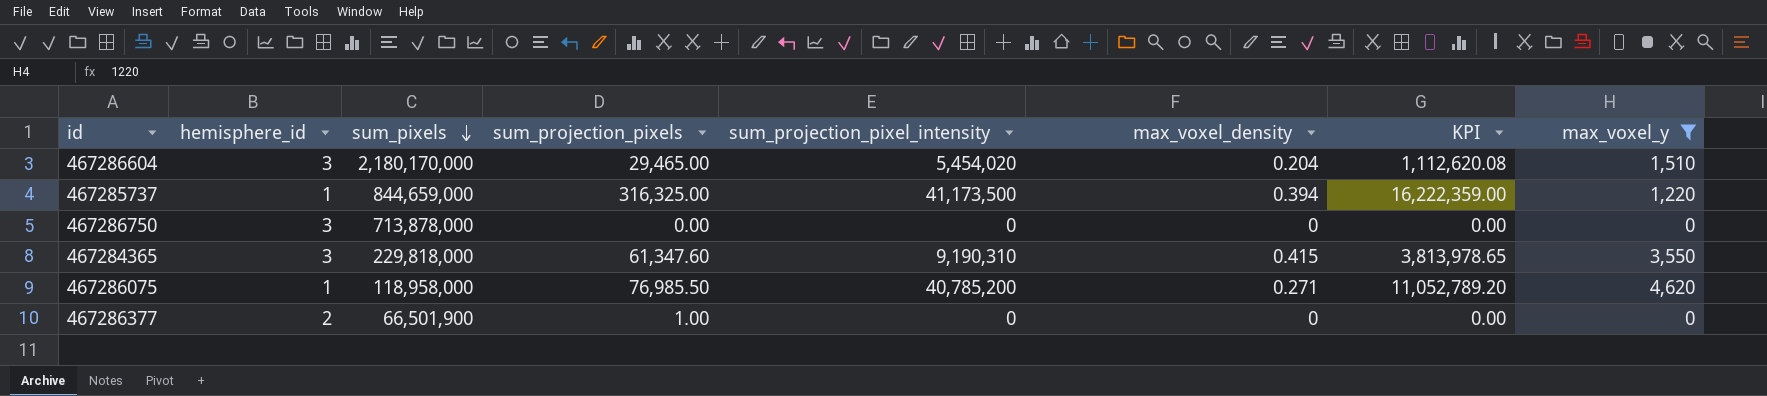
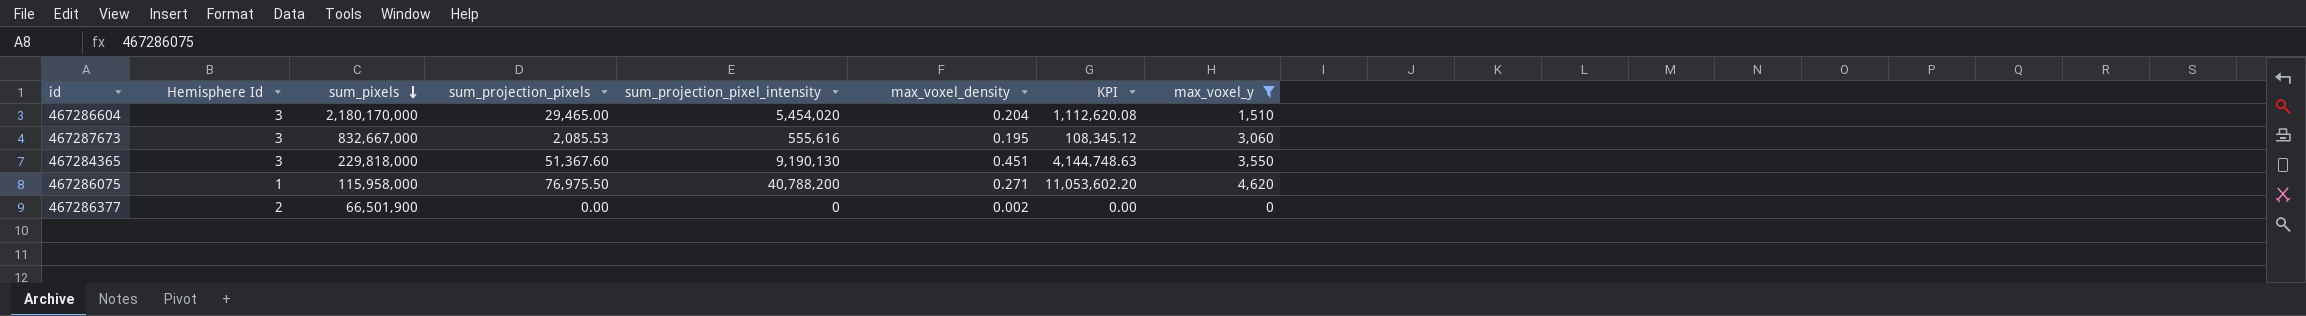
column name: hemisphere_id -> Hemisphere Id
row 467285737: 1 | 844,659,000 | 316,325.00 | 41,173,500 | 0.394 | 16,222,359.00 | 1,220 -> none
row 467286750: 3 | 713,878,000 | 0.00 | 0 | 0 | 0.00 | 0 -> none
row 467287673: none -> 3 | 832,667,000 | 2,085.53 | 555,616 | 0.195 | 108,345.12 | 3,060
467284365 | sum_projection_pixels: 61,347.60 -> 51,367.60
467284365 | sum_projection_pixel_intensity: 9,190,310 -> 9,190,130
467284365 | max_voxel_density: 0.415 -> 0.451
467284365 | KPI: 3,813,978.65 -> 4,144,748.63
467286075 | sum_pixels: 118,958,000 -> 115,958,000
467286075 | sum_projection_pixels: 76,985.50 -> 76,975.50
467286075 | sum_projection_pixel_intensity: 40,785,200 -> 40,788,200
467286075 | KPI: 11,052,789.20 -> 11,053,602.20
467286377 | sum_projection_pixels: 1.00 -> 0.00
467286377 | max_voxel_density: 0 -> 0.002

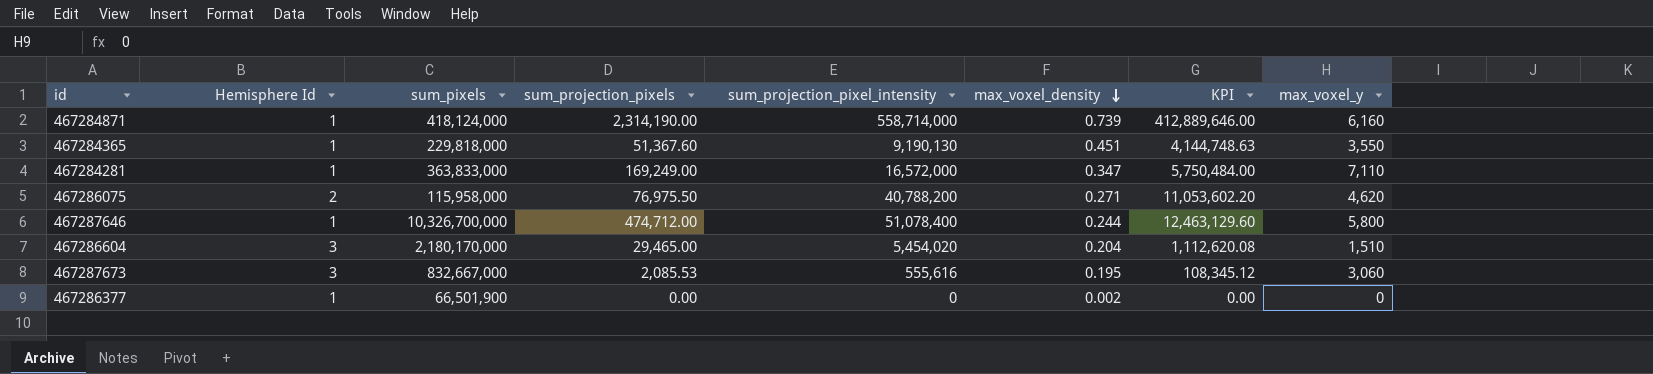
filter: max_voxel_y <= 4,620 -> none
row order: sum_pixels descending -> max_voxel_density descending
467284365 | Hemisphere Id: 3 -> 1
467286075 | Hemisphere Id: 1 -> 2
467286377 | Hemisphere Id: 2 -> 1

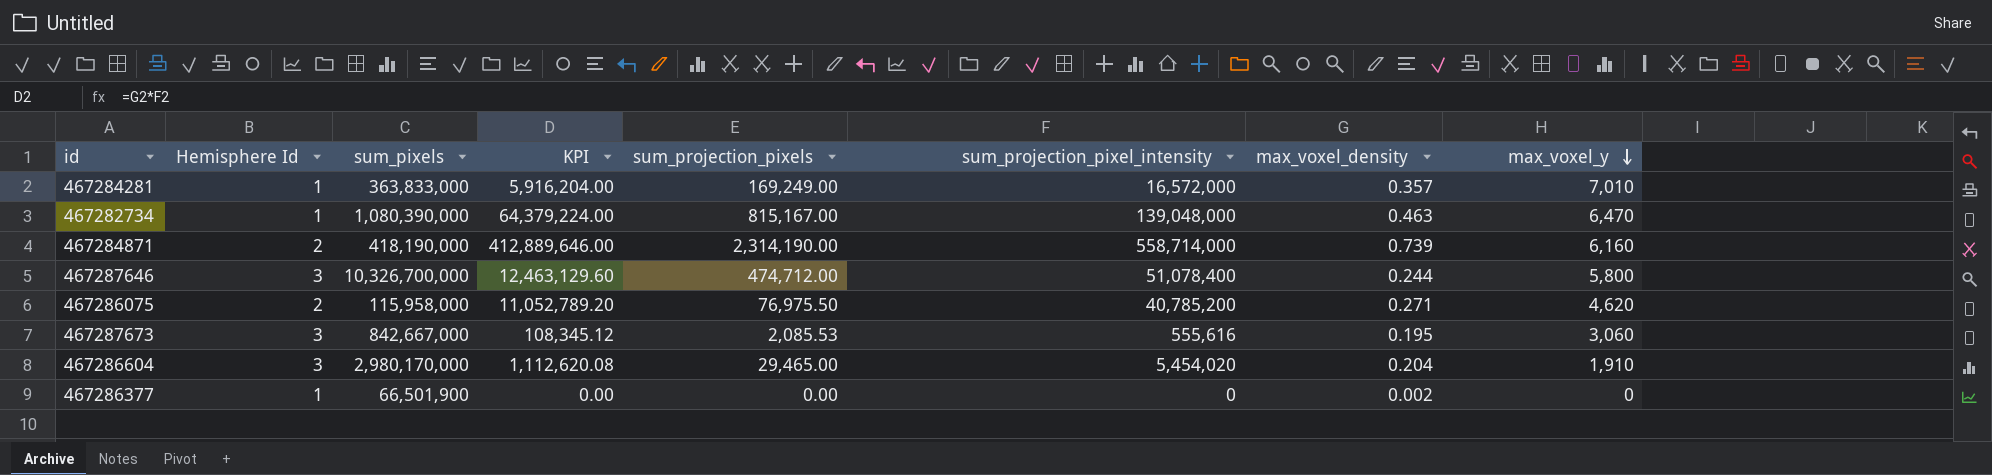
row order: max_voxel_density descending -> max_voxel_y descending
column KPI | position: 7 -> 4
row 467284365: 1 | 229,818,000 | 51,367.60 | 9,190,130 | 0.451 | 4,144,748.63 | 3,550 -> none
467284281 | KPI: 5,750,484.00 -> 5,916,204.00
467284281 | max_voxel_density: 0.347 -> 0.357
467284281 | max_voxel_y: 7,110 -> 7,010
row 467282734: none -> 1 | 1,080,390,000 | 64,379,224.00 | 815,167.00 | 139,048,000 | 0.463 | 6,470
467284871 | Hemisphere Id: 1 -> 2
467284871 | sum_pixels: 418,124,000 -> 418,190,000
467287646 | Hemisphere Id: 1 -> 3
467286075 | KPI: 11,053,602.20 -> 11,052,789.20
467286075 | sum_projection_pixel_intensity: 40,788,200 -> 40,785,200
467287673 | sum_pixels: 832,667,000 -> 842,667,000
467286604 | sum_pixels: 2,180,170,000 -> 2,980,170,000
467286604 | max_voxel_y: 1,510 -> 1,910

